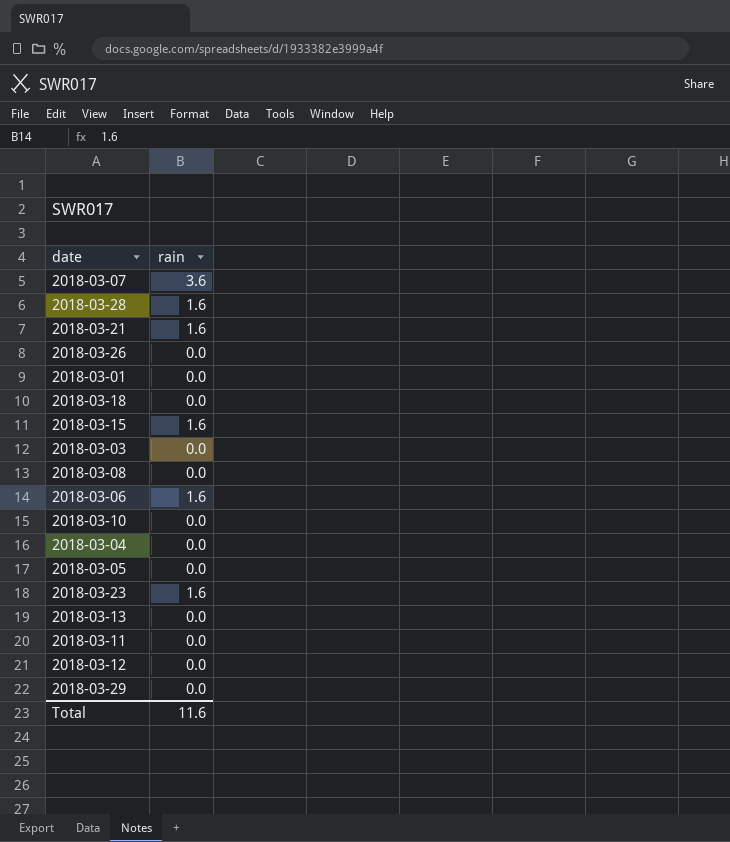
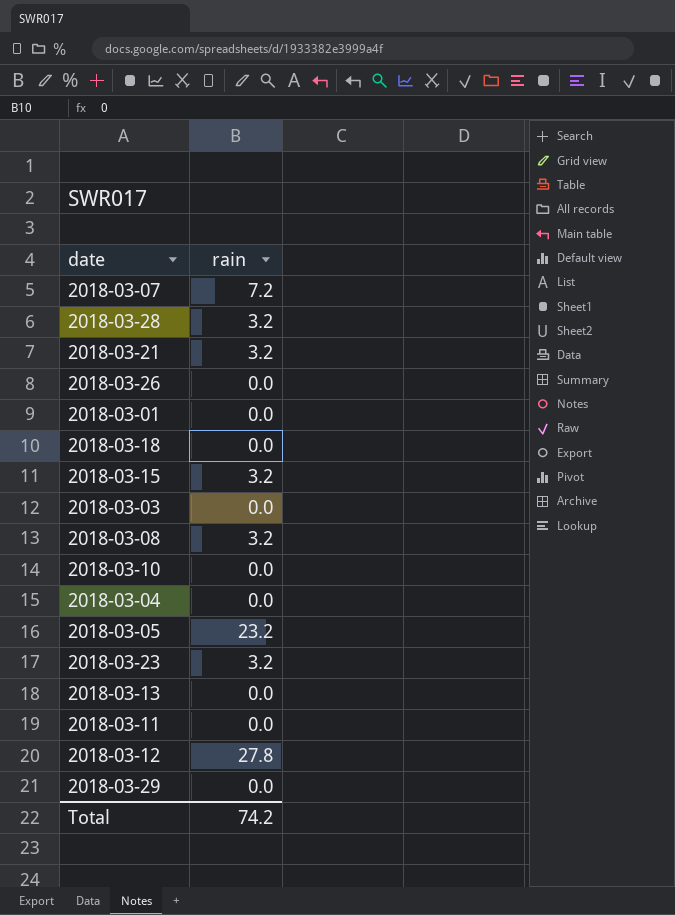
row 2018-03-06: 1.6 -> none
2018-03-07 | rain: 3.6 -> 7.2
2018-03-28 | rain: 1.6 -> 3.2
2018-03-21 | rain: 1.6 -> 3.2
2018-03-15 | rain: 1.6 -> 3.2
2018-03-08 | rain: 0.0 -> 3.2
2018-03-05 | rain: 0.0 -> 23.2
2018-03-23 | rain: 1.6 -> 3.2
2018-03-12 | rain: 0.0 -> 27.8
Total | rain: 11.6 -> 74.2

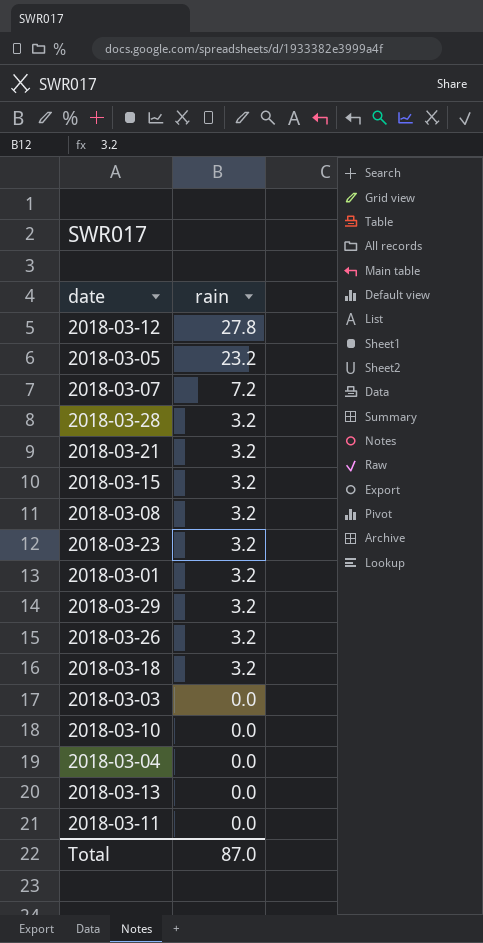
row order: none -> rain descending
2018-03-01 | rain: 0.0 -> 3.2
2018-03-29 | rain: 0.0 -> 3.2
2018-03-26 | rain: 0.0 -> 3.2
2018-03-18 | rain: 0.0 -> 3.2
Total | rain: 74.2 -> 87.0

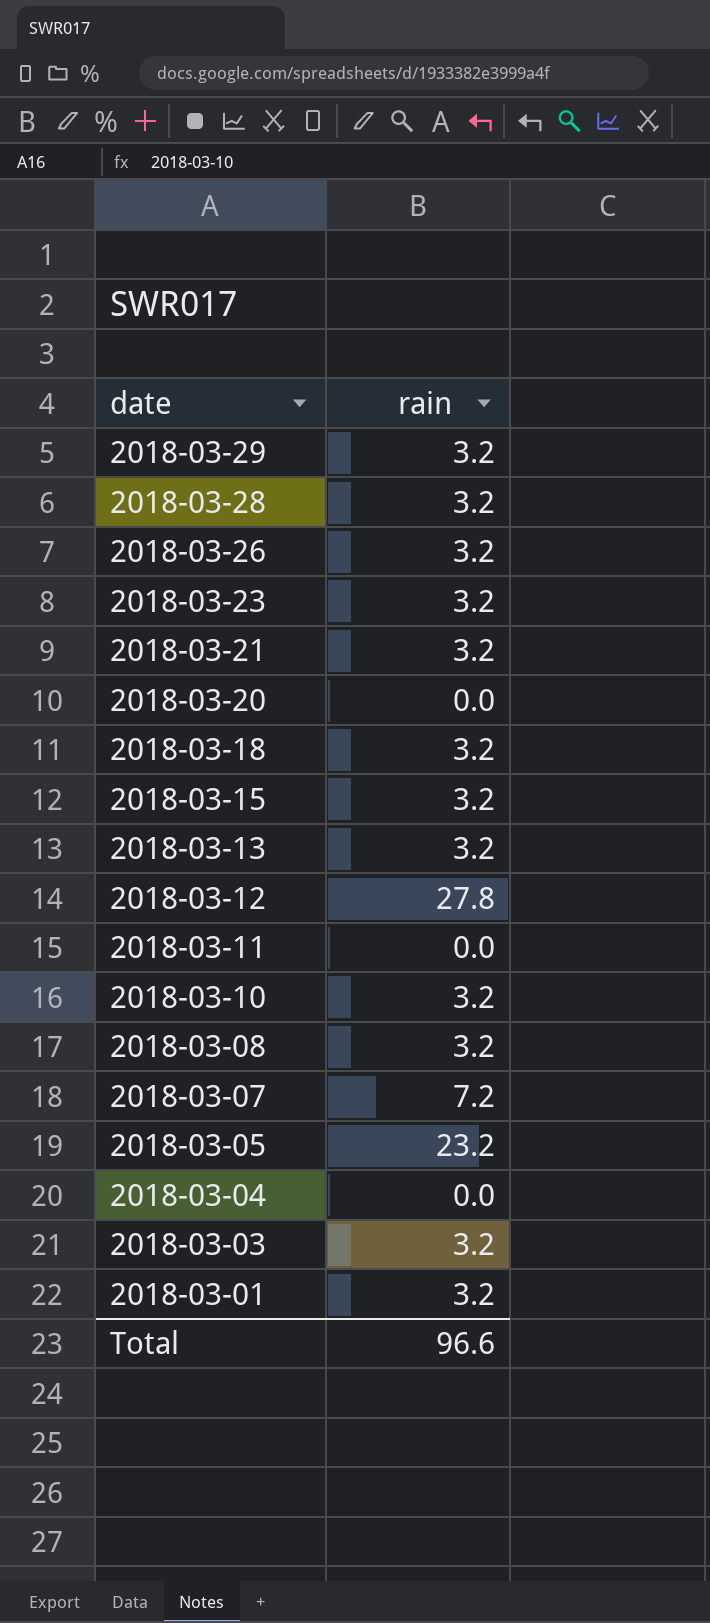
row order: rain descending -> date descending
row 2018-03-20: none -> 0.0
2018-03-13 | rain: 0.0 -> 3.2
2018-03-10 | rain: 0.0 -> 3.2
2018-03-03 | rain: 0.0 -> 3.2
Total | rain: 87.0 -> 96.6

